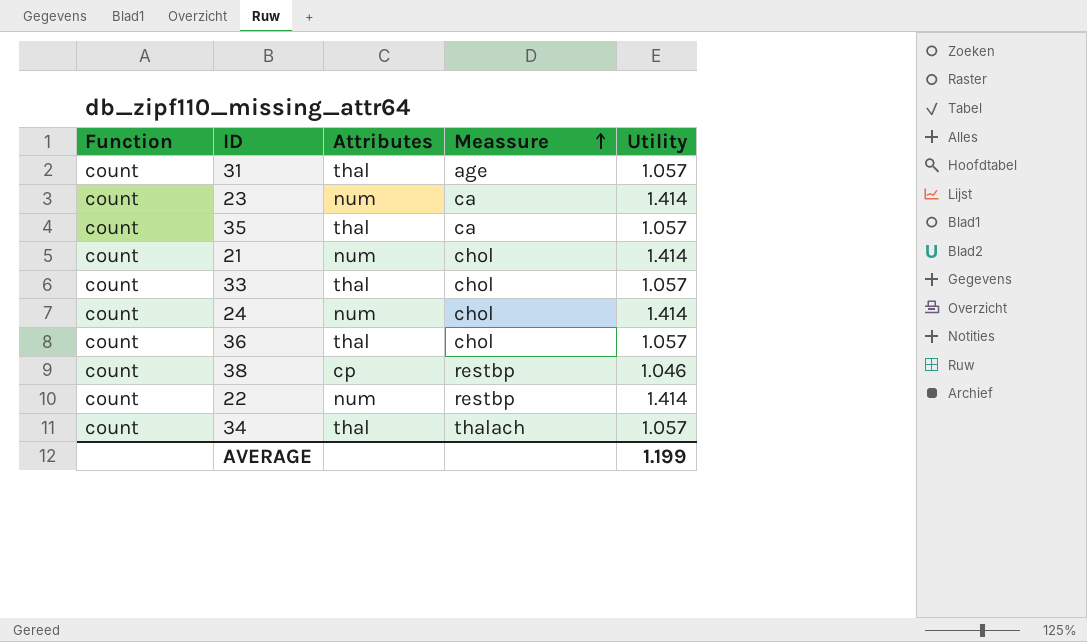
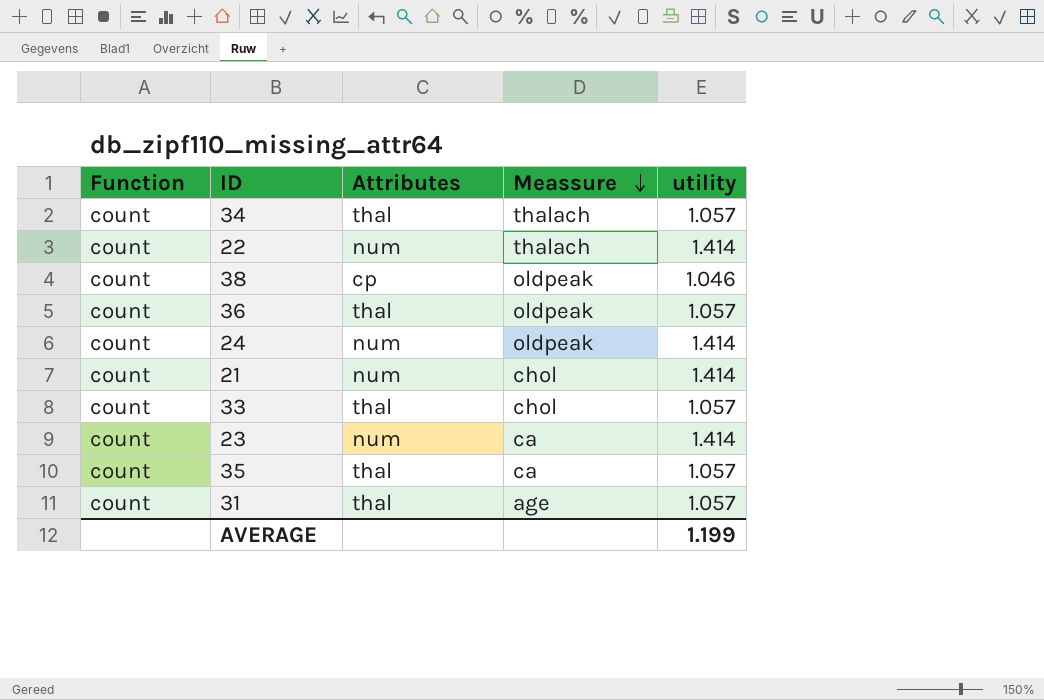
row order: Meassure ascending -> Meassure descending
column name: Utility -> utility
22 | Meassure: restbp -> thalach
38 | Meassure: restbp -> oldpeak
36 | Meassure: chol -> oldpeak
24 | Meassure: chol -> oldpeak

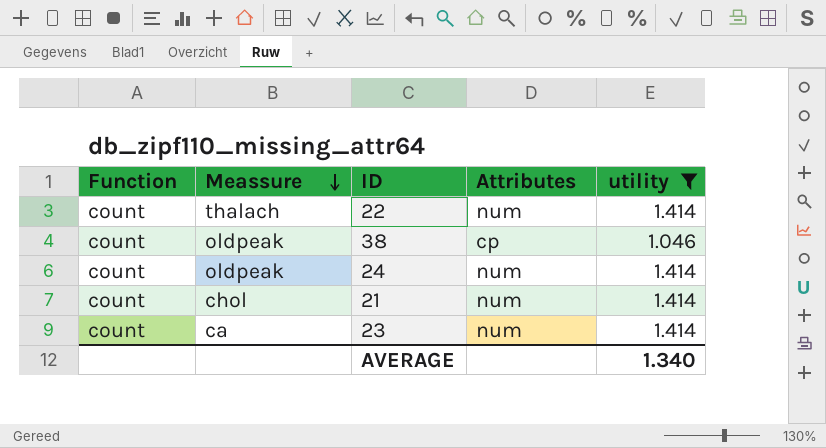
filter: none -> utility != 1.057
column Meassure | position: 4 -> 2
AVERAGE | utility: 1.199 -> 1.340

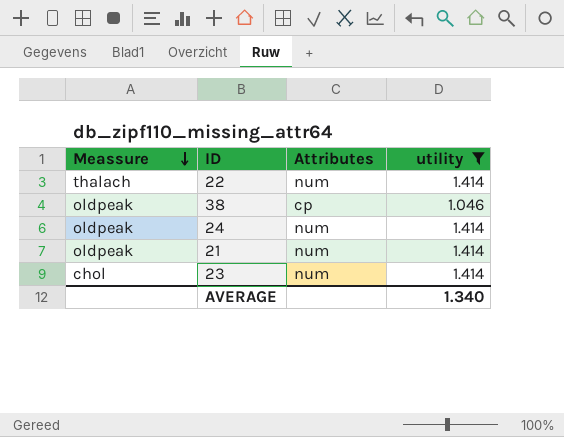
column Function | position: 1 -> none
21 | Meassure: chol -> oldpeak
23 | Meassure: ca -> chol

